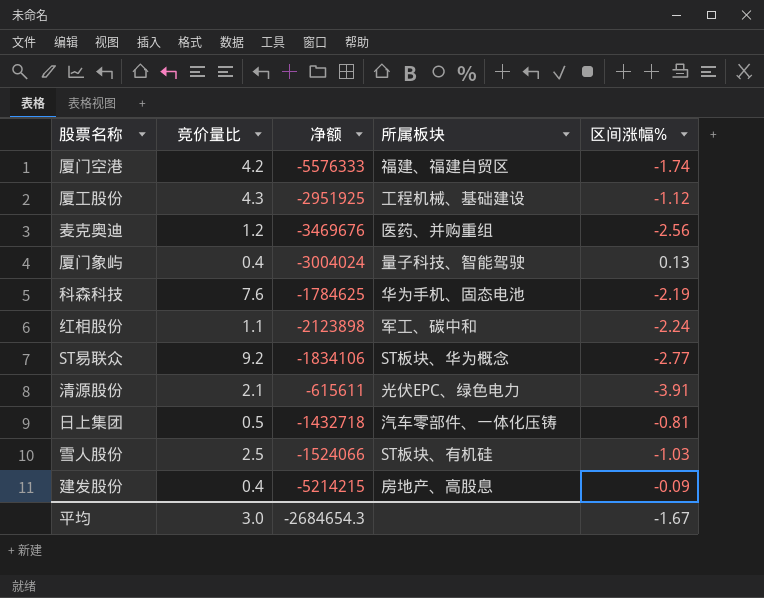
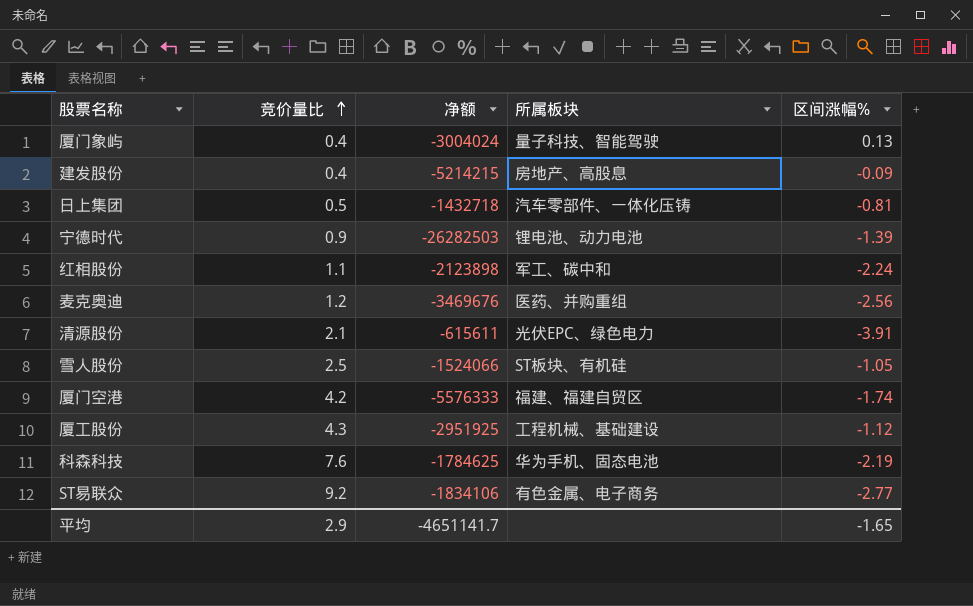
row order: none -> 竞价量比 ascending
row 宁德时代: none -> 0.9 | -26282503 | 锂电池、动力电池 | -1.39
雪人股份 | 区间涨幅%: -1.03 -> -1.05
ST易联众 | 所属板块: ST板块、华为概念 -> 有色金属、电子商务
平均 | 竞价量比: 3.0 -> 2.9
平均 | 净额: -2684654.3 -> -4651141.7
平均 | 区间涨幅%: -1.67 -> -1.65

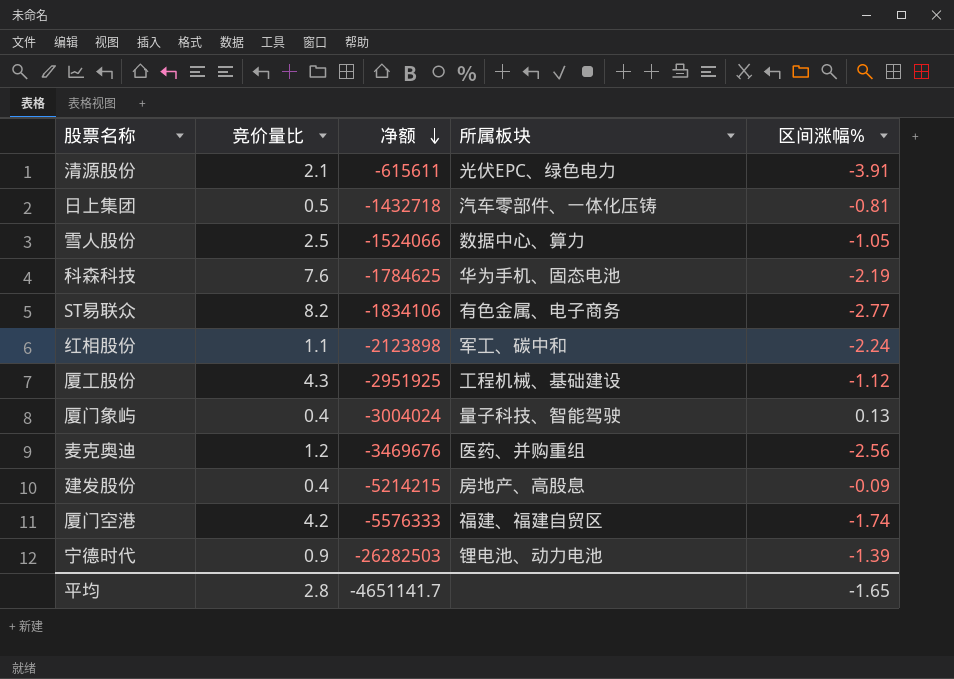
row order: 竞价量比 ascending -> 净额 descending
雪人股份 | 所属板块: ST板块、有机硅 -> 数据中心、算力
ST易联众 | 竞价量比: 9.2 -> 8.2
平均 | 竞价量比: 2.9 -> 2.8

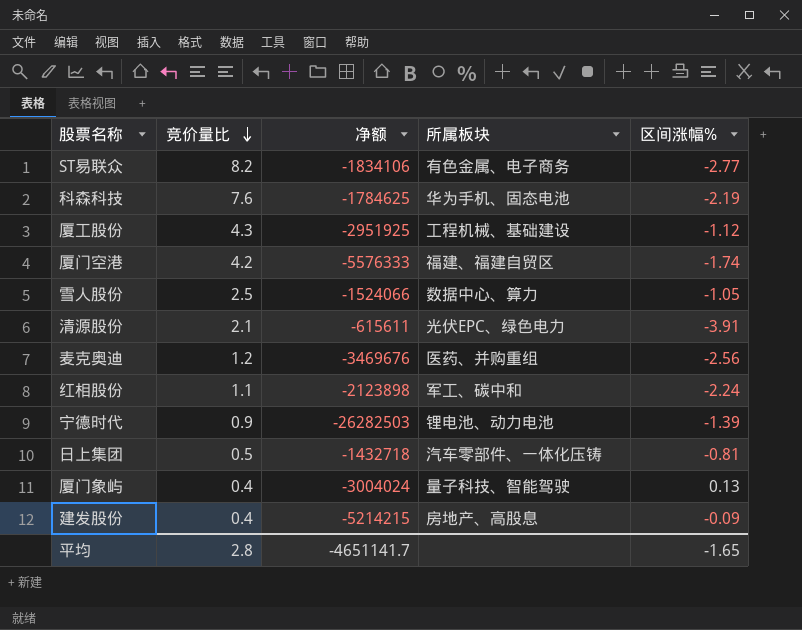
row order: 净额 descending -> 竞价量比 descending

